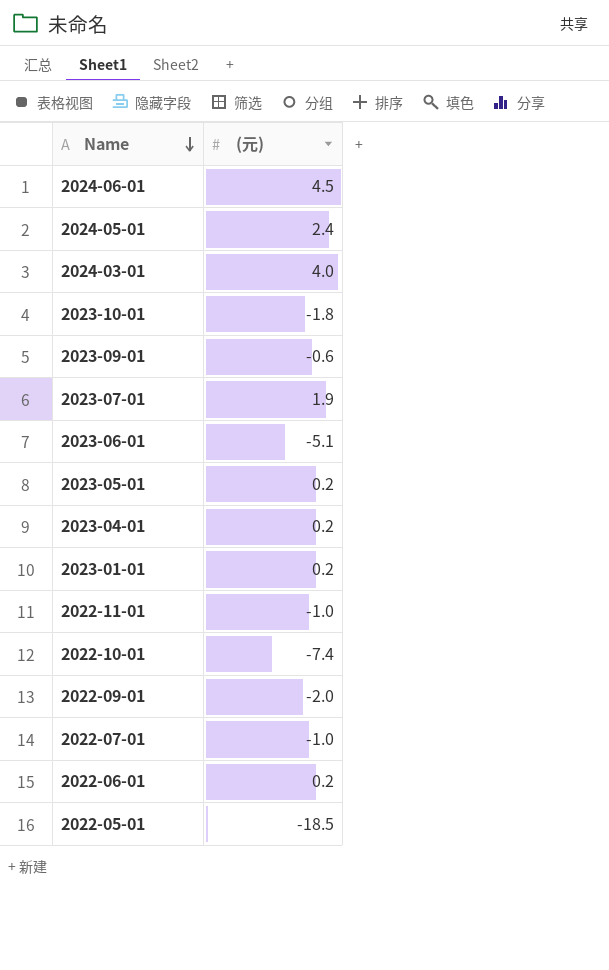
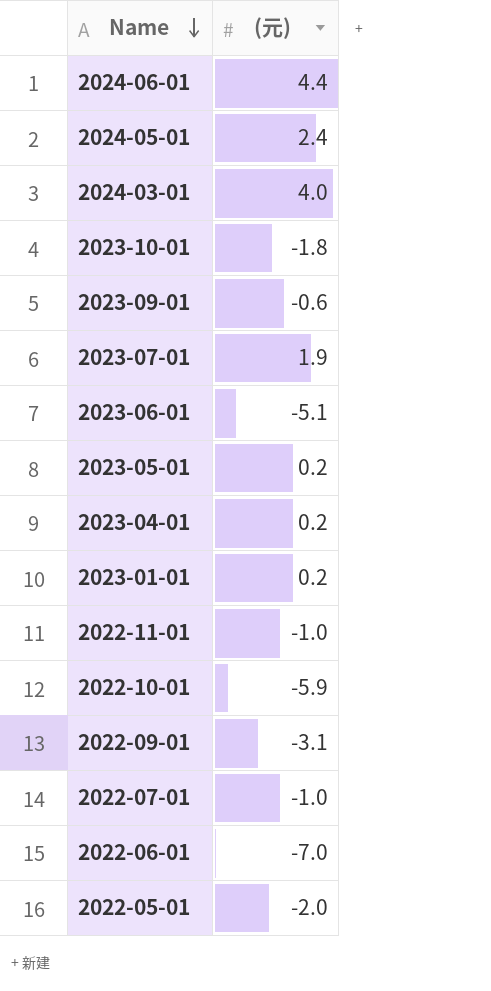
2024-06-01 | (元): 4.5 -> 4.4
2022-10-01 | (元): -7.4 -> -5.9
2022-09-01 | (元): -2.0 -> -3.1
2022-06-01 | (元): 0.2 -> -7.0
2022-05-01 | (元): -18.5 -> -2.0

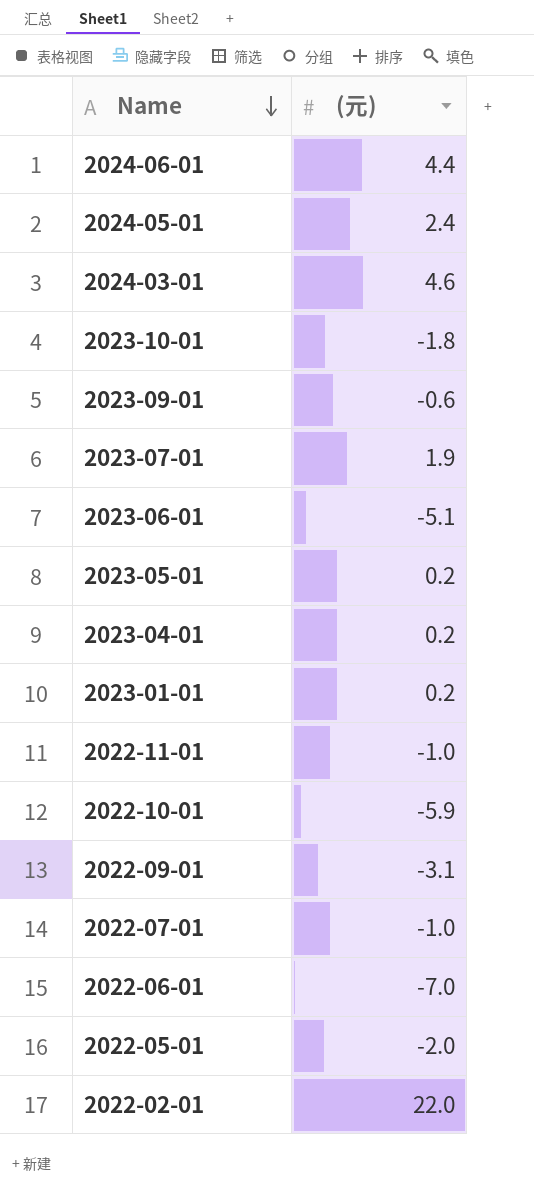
2024-03-01 | (元): 4.0 -> 4.6
row 2022-02-01: none -> 22.0

